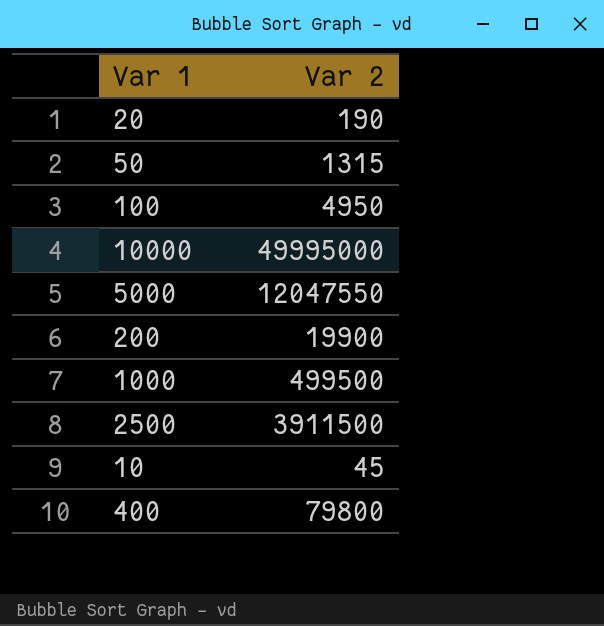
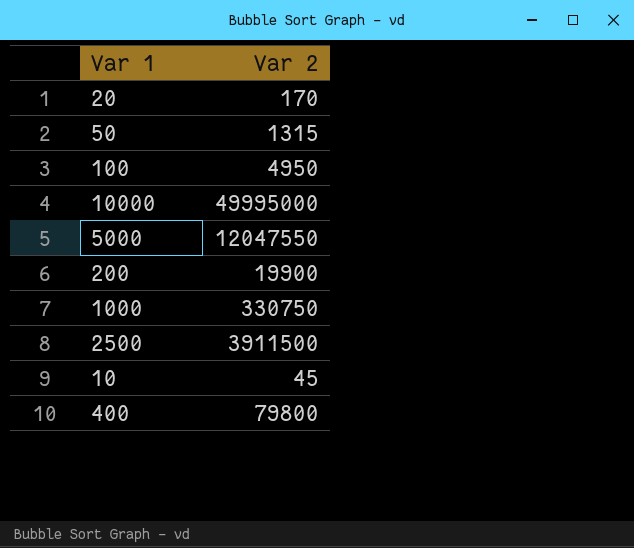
20 | Var 2: 190 -> 170
1000 | Var 2: 499500 -> 330750

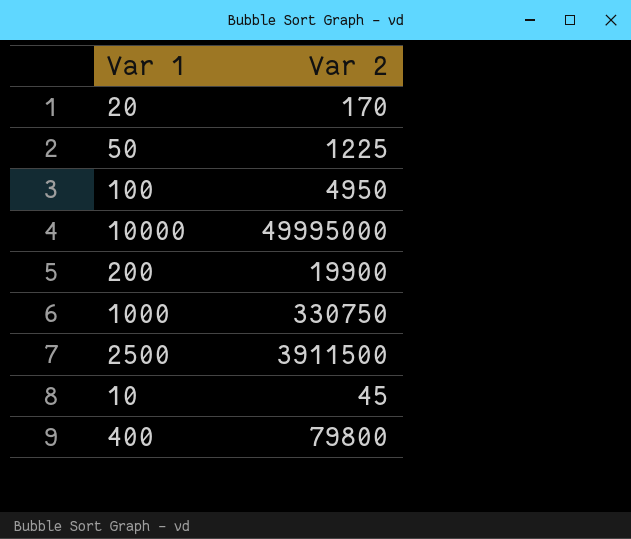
row 5000: 12047550 -> none
50 | Var 2: 1315 -> 1225

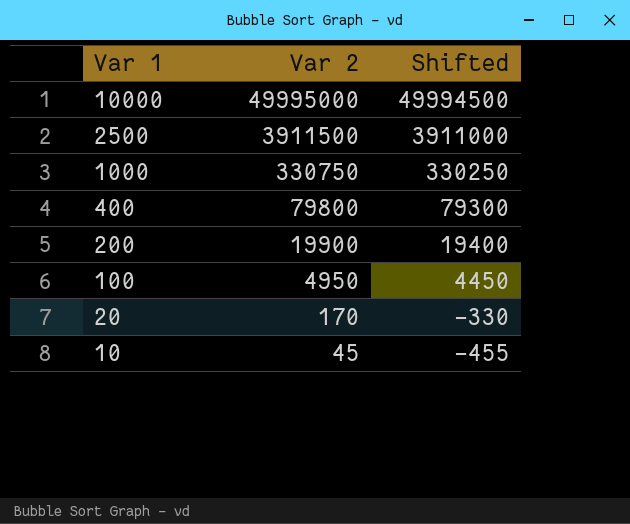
row order: none -> Var 1 descending
column Shifted | formula: none -> [Var 2] - 500
row 50: 1225 -> none

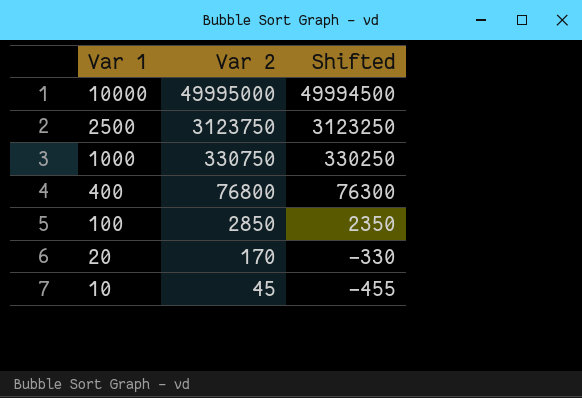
row 200: 19900 | 19400 -> none
2500 | Var 2: 3911500 -> 3123750
2500 | Shifted: 3911000 -> 3123250
400 | Var 2: 79800 -> 76800
400 | Shifted: 79300 -> 76300
100 | Var 2: 4950 -> 2850
100 | Shifted: 4450 -> 2350

